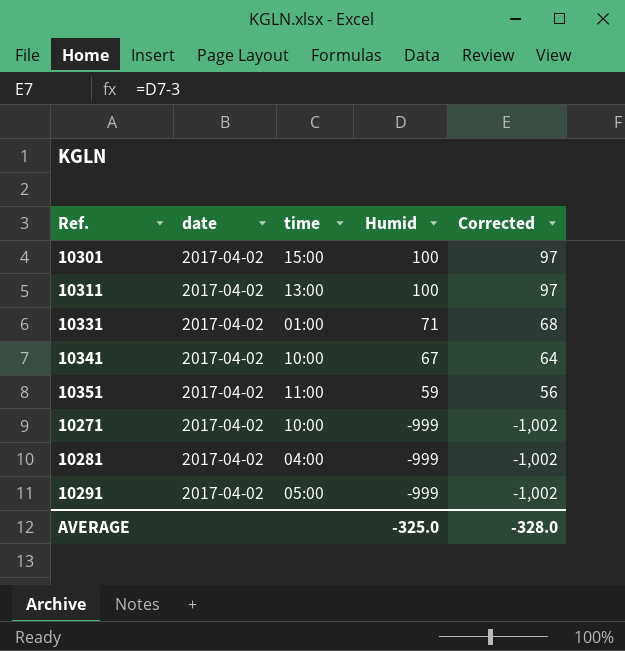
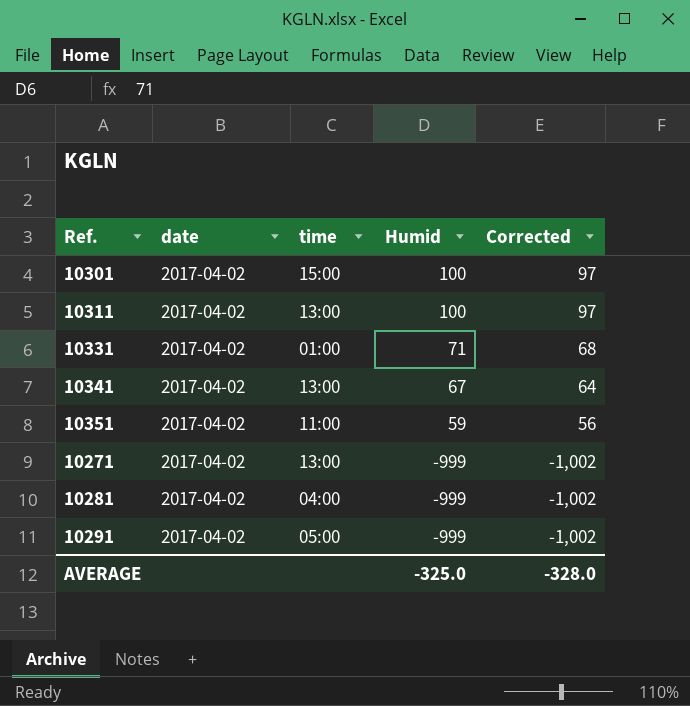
10341 | time: 10:00 -> 13:00
10271 | time: 10:00 -> 13:00

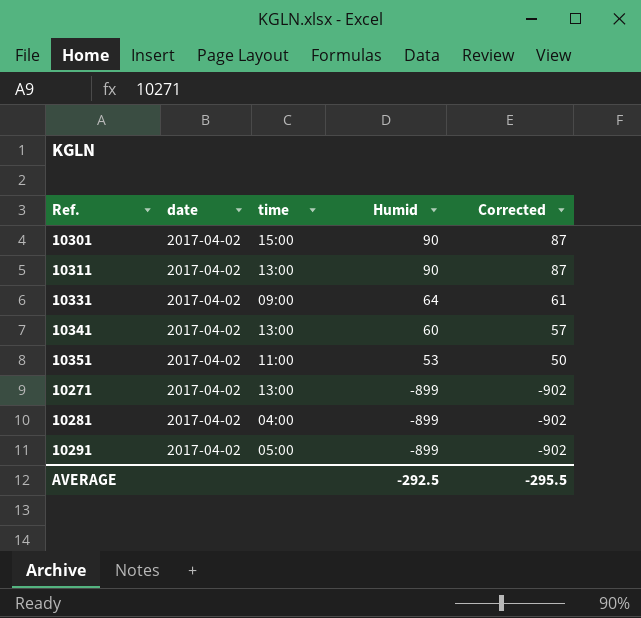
10301 | Humid: 100 -> 90
10301 | Corrected: 97 -> 87
10311 | Humid: 100 -> 90
10311 | Corrected: 97 -> 87
10331 | time: 01:00 -> 09:00
10331 | Humid: 71 -> 64
10331 | Corrected: 68 -> 61
10341 | Humid: 67 -> 60
10341 | Corrected: 64 -> 57
10351 | Humid: 59 -> 53
10351 | Corrected: 56 -> 50
10271 | Humid: -999 -> -899
10271 | Corrected: -1,002 -> -902
10281 | Humid: -999 -> -899
10281 | Corrected: -1,002 -> -902
10291 | Humid: -999 -> -899
10291 | Corrected: -1,002 -> -902
AVERAGE | Humid: -325.0 -> -292.5
AVERAGE | Corrected: -328.0 -> -295.5

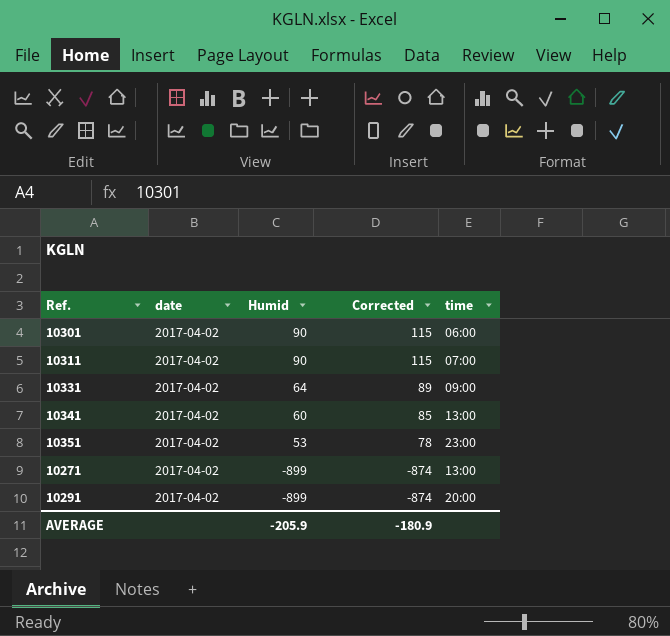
column Corrected | formula: [Humid] - 3 -> [Humid] + 25
column time | position: 3 -> 5
row 10281: 2017-04-02 | 04:00 | -899 | -902 -> none
10301 | time: 15:00 -> 06:00
10311 | time: 13:00 -> 07:00
10351 | time: 11:00 -> 23:00
10291 | time: 05:00 -> 20:00
AVERAGE | Humid: -292.5 -> -205.9
AVERAGE | Corrected: -295.5 -> -180.9

